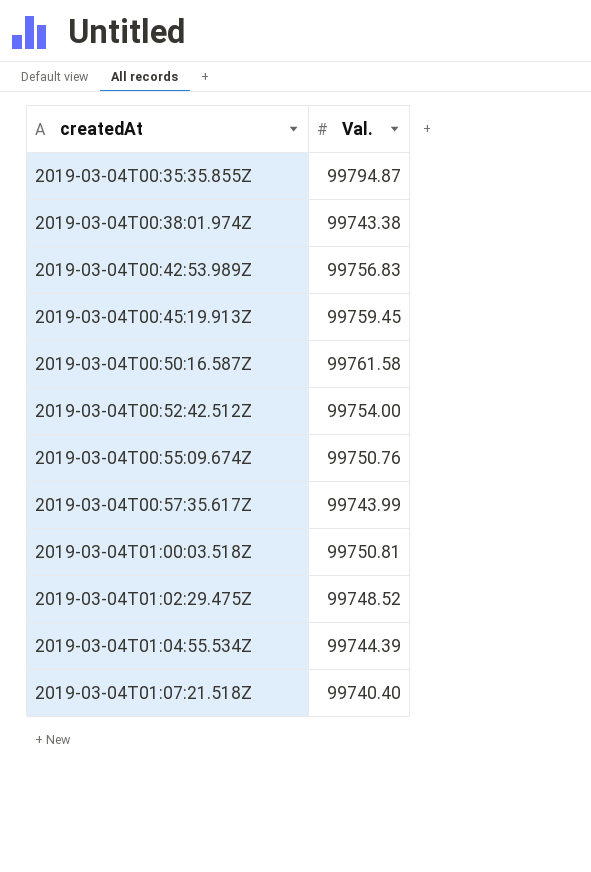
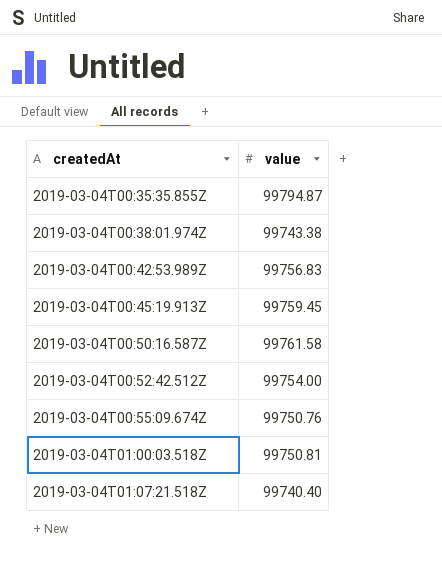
column name: Val. -> value
row 2019-03-04T00:57:35.617Z: 99743.99 -> none
row 2019-03-04T01:02:29.475Z: 99748.52 -> none
row 2019-03-04T01:04:55.534Z: 99744.39 -> none

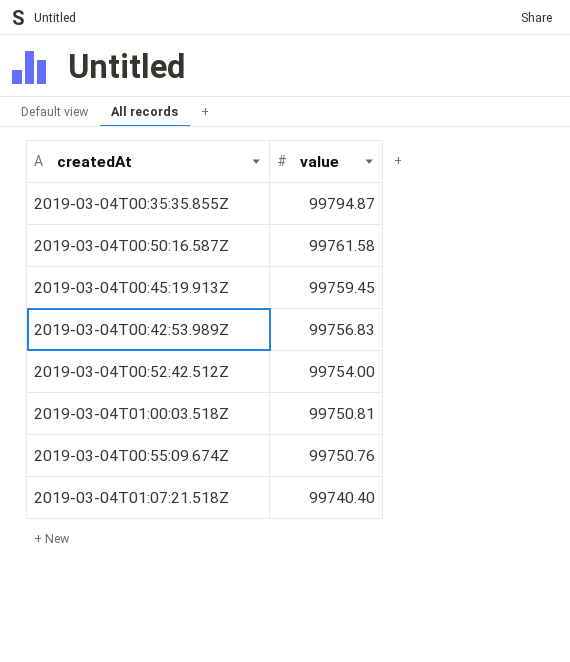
row order: createdAt ascending -> value descending
row 2019-03-04T00:38:01.974Z: 99743.38 -> none

